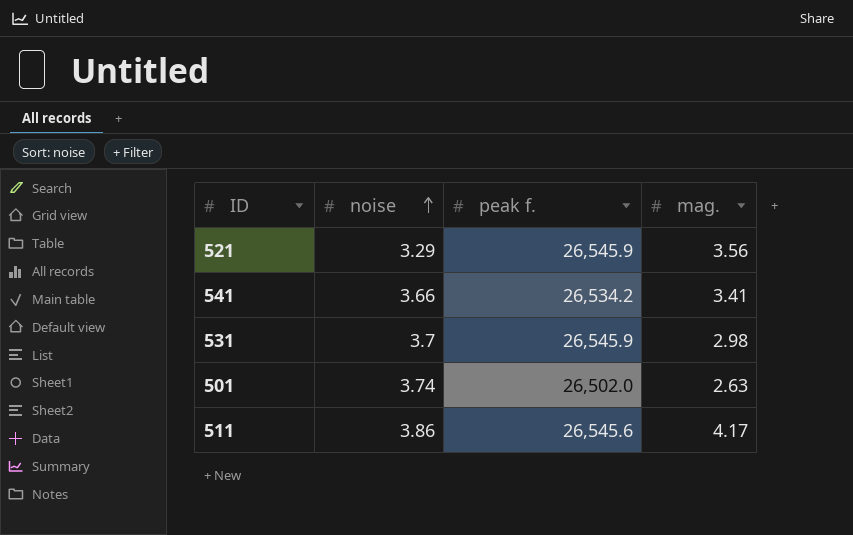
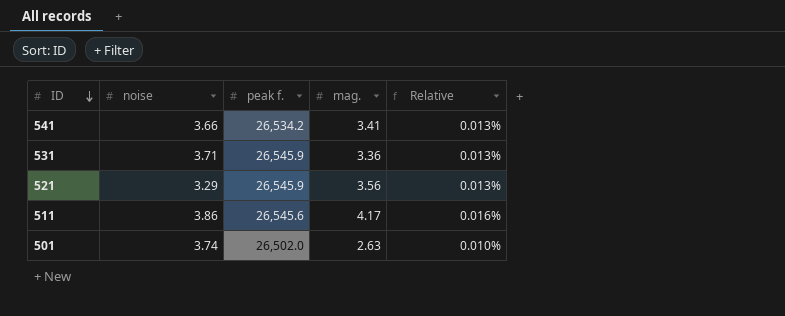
row order: noise ascending -> ID descending
column Relative | formula: none -> [mag.] / [peak f.]
531 | noise: 3.7 -> 3.71
531 | mag.: 2.98 -> 3.36

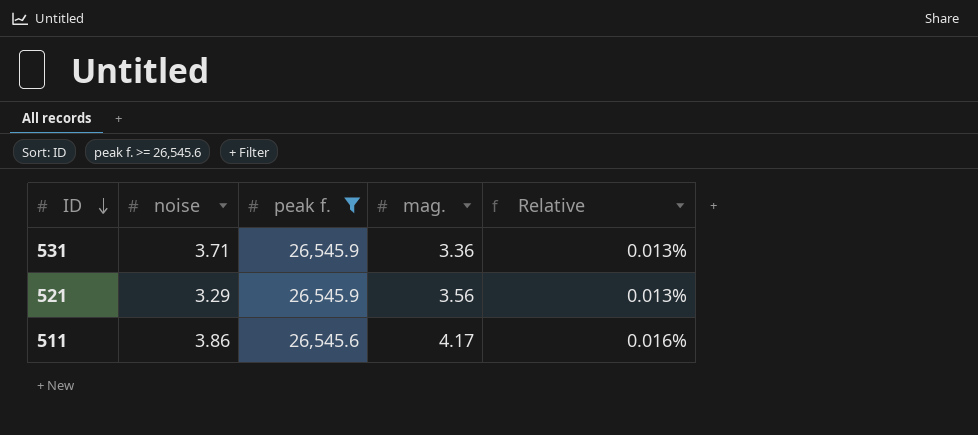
filter: none -> peak f. >= 26,545.6

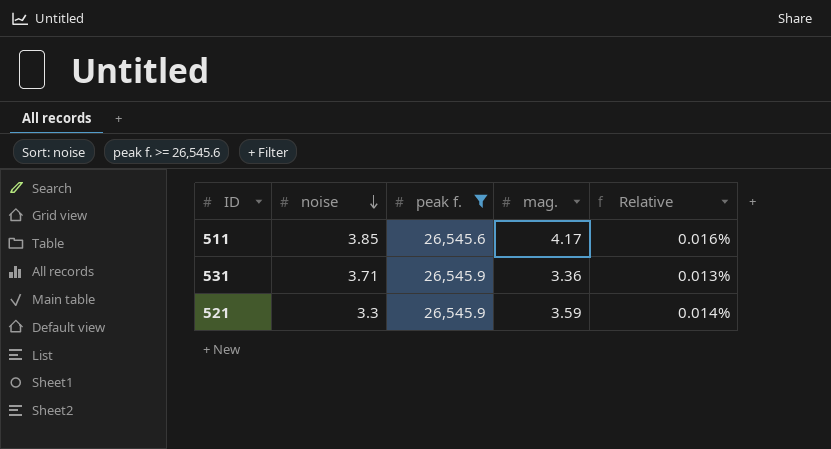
row order: ID descending -> noise descending
511 | noise: 3.86 -> 3.85
521 | noise: 3.29 -> 3.3
521 | mag.: 3.56 -> 3.59
521 | Relative: 0.013% -> 0.014%

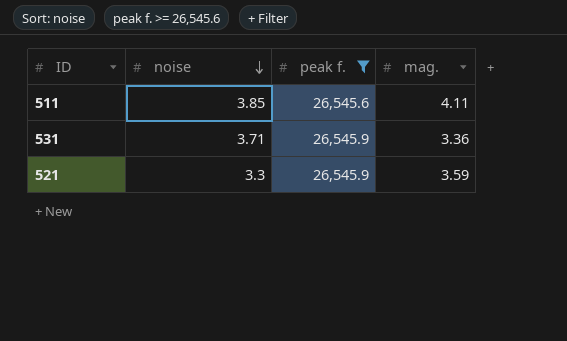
column Relative | formula: [mag.] / [peak f.] -> none
511 | mag.: 4.17 -> 4.11

